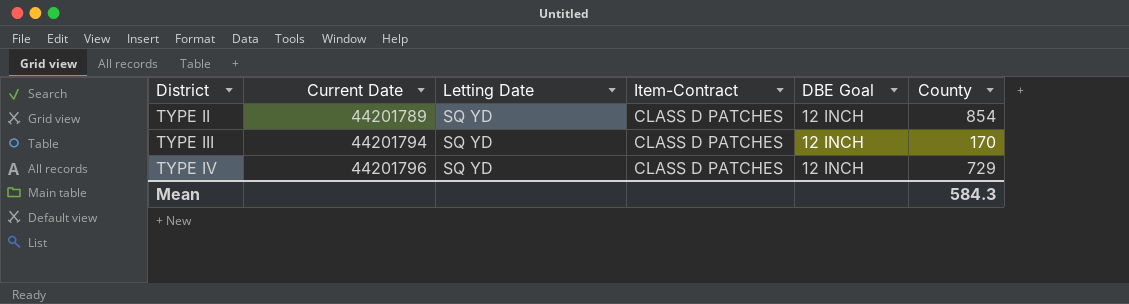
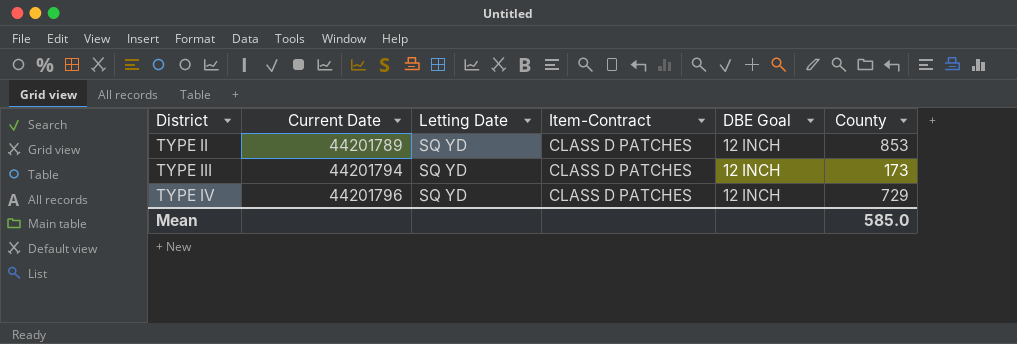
TYPE II | County: 854 -> 853
TYPE III | County: 170 -> 173
Mean | County: 584.3 -> 585.0

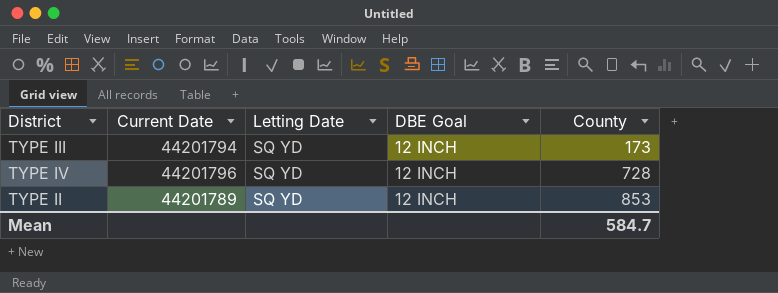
row order: District ascending -> County ascending
column Item-Contract | position: 4 -> none
TYPE IV | County: 729 -> 728
Mean | County: 585.0 -> 584.7

